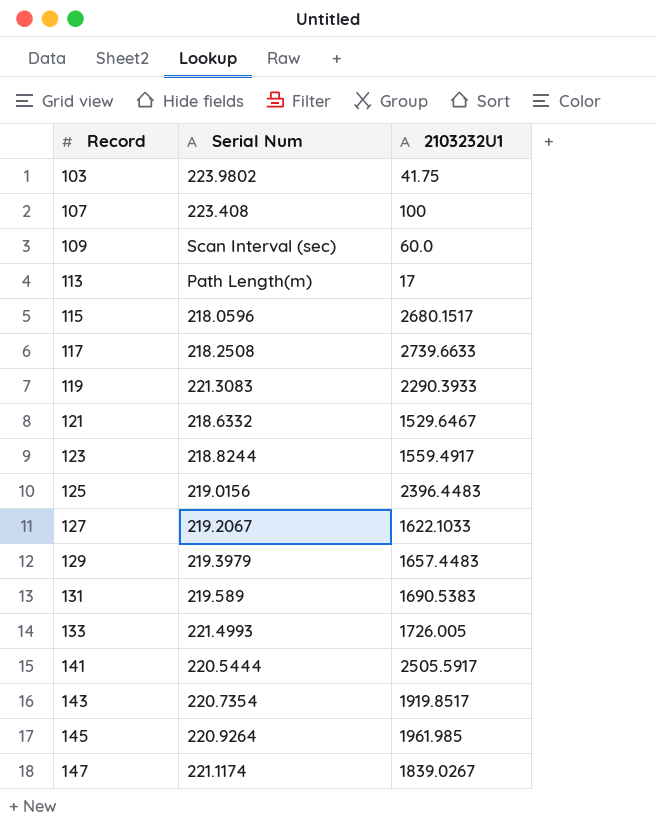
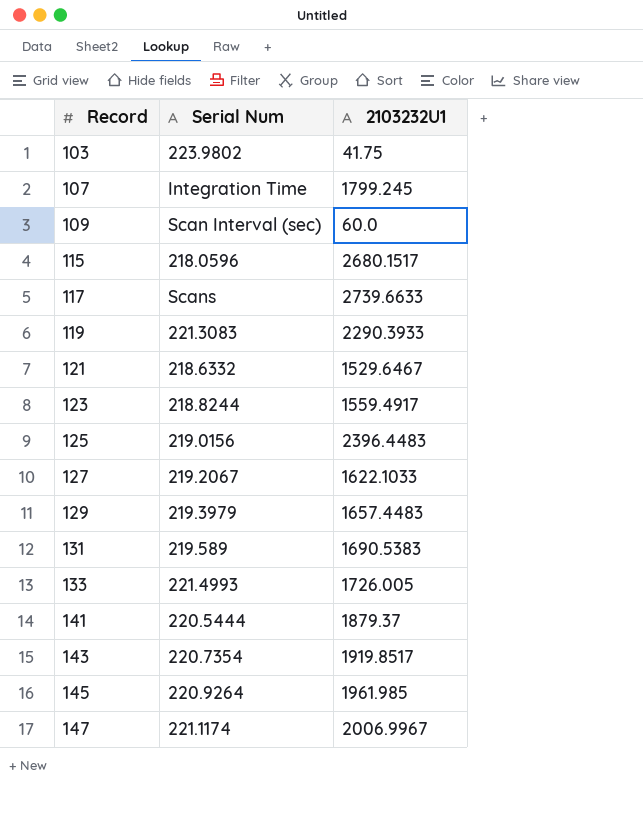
row 113: Path Length(m) | 17 -> none
107 | Serial Num: 223.408 -> Integration Time
107 | 2103232U1: 100 -> 1799.245
117 | Serial Num: 218.2508 -> Scans
141 | 2103232U1: 2505.5917 -> 1879.37
147 | 2103232U1: 1839.0267 -> 2006.9967

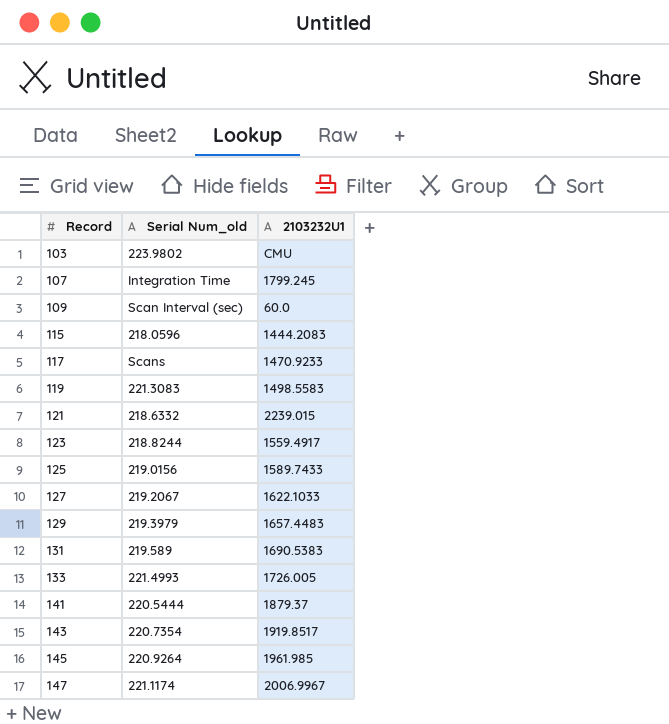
column name: Serial Num -> Serial Num_old
103 | 2103232U1: 41.75 -> CMU
115 | 2103232U1: 2680.1517 -> 1444.2083
117 | 2103232U1: 2739.6633 -> 1470.9233
119 | 2103232U1: 2290.3933 -> 1498.5583
121 | 2103232U1: 1529.6467 -> 2239.015
125 | 2103232U1: 2396.4483 -> 1589.7433

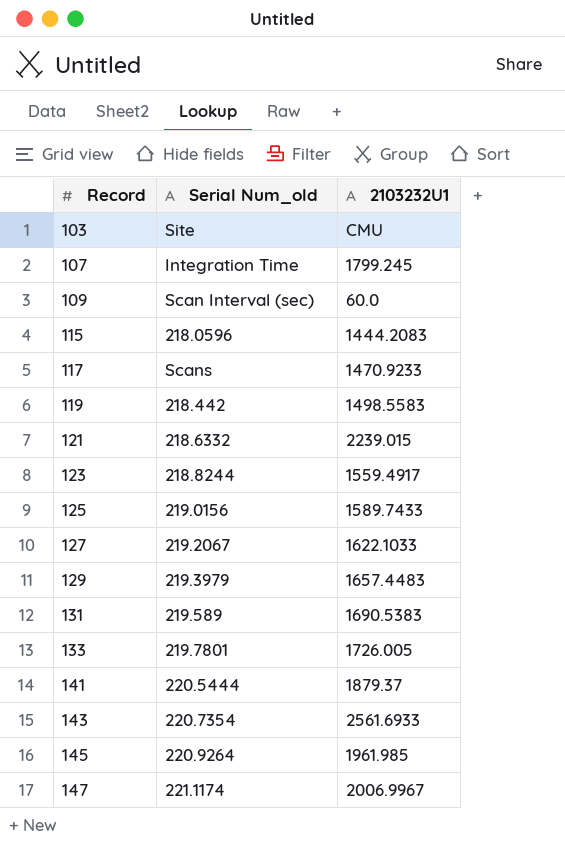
103 | Serial Num_old: 223.9802 -> Site
119 | Serial Num_old: 221.3083 -> 218.442
133 | Serial Num_old: 221.4993 -> 219.7801
143 | 2103232U1: 1919.8517 -> 2561.6933

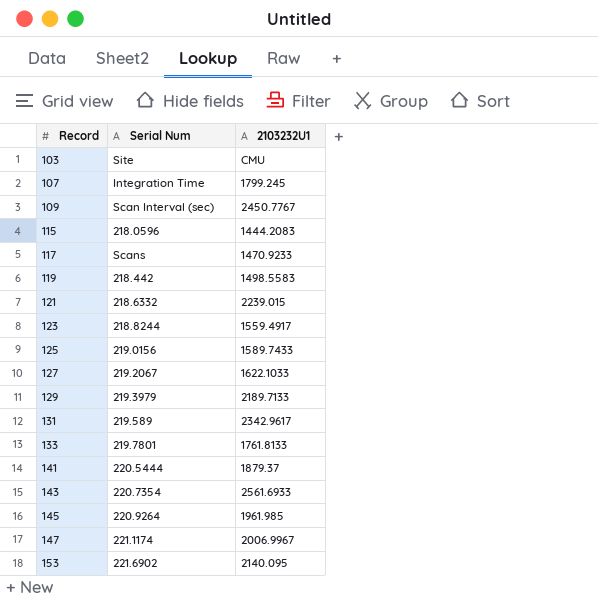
column name: Serial Num_old -> Serial Num
109 | 2103232U1: 60.0 -> 2450.7767
129 | 2103232U1: 1657.4483 -> 2189.7133
131 | 2103232U1: 1690.5383 -> 2342.9617
133 | 2103232U1: 1726.005 -> 1761.8133
row 153: none -> 221.6902 | 2140.095

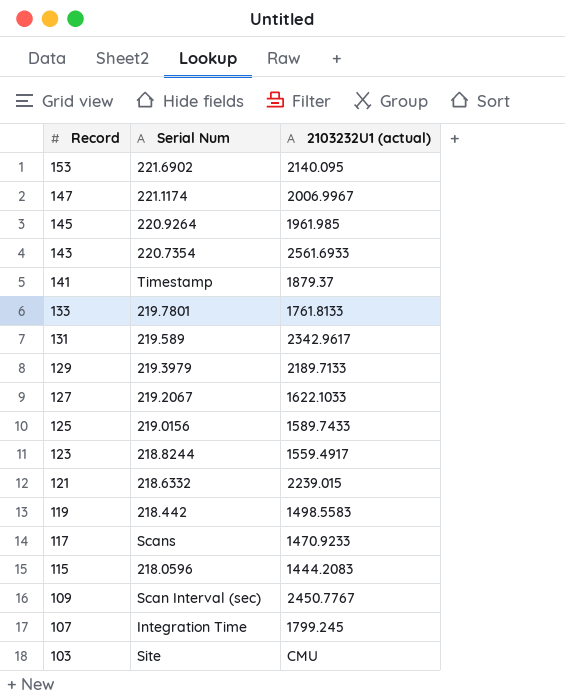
row order: Record ascending -> Record descending
column name: 2103232U1 -> 2103232U1 (actual)
141 | Serial Num: 220.5444 -> Timestamp

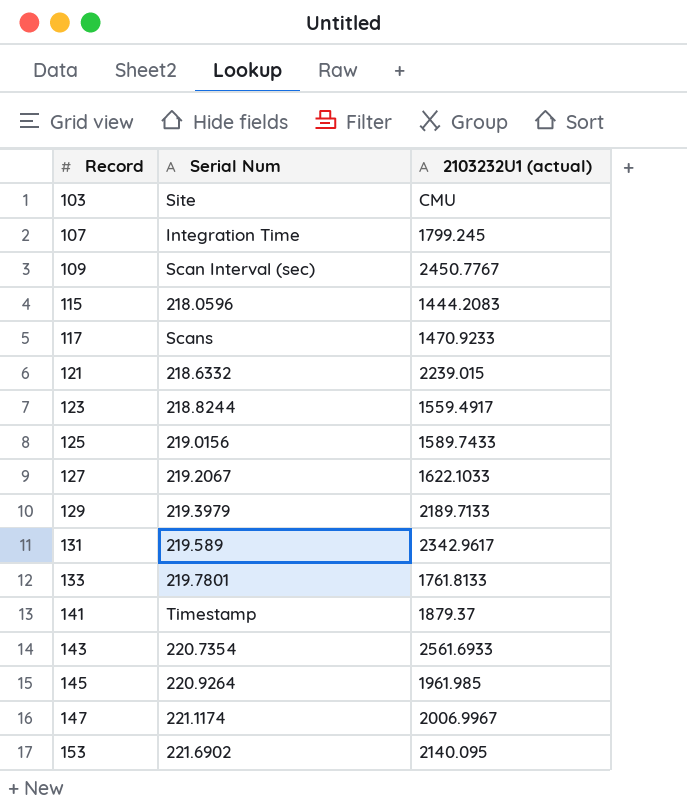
row order: Record descending -> Record ascending
row 119: 218.442 | 1498.5583 -> none

